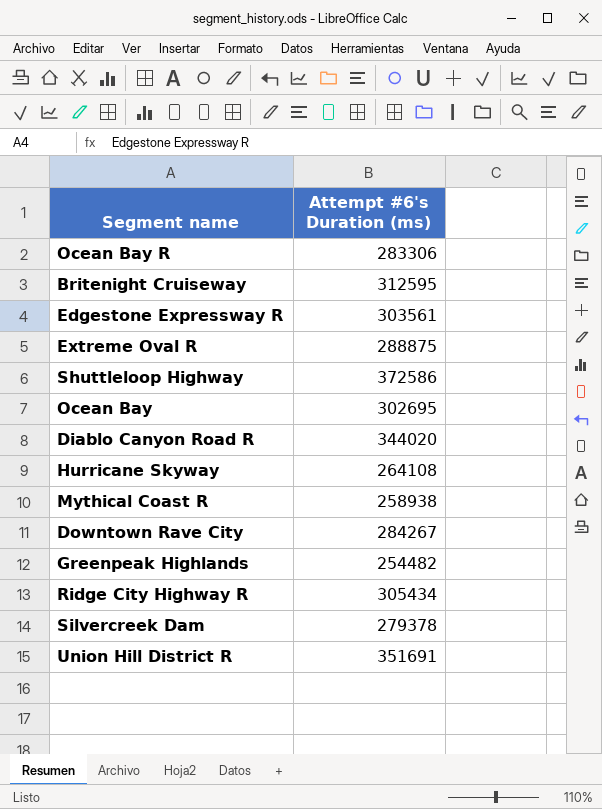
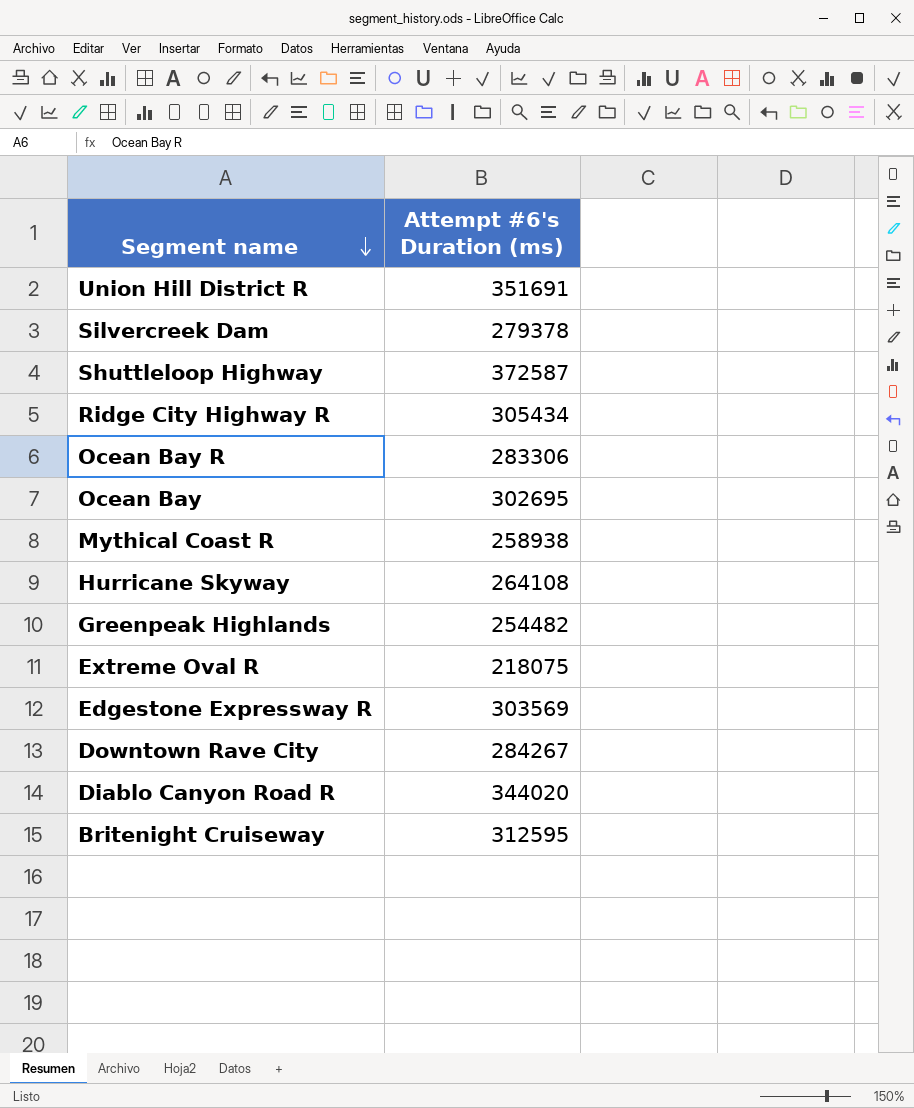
row order: none -> Segment name descending
Shuttleloop Highway | Attempt #6's Duration (ms): 372586 -> 372587
Extreme Oval R | Attempt #6's Duration (ms): 288875 -> 218075
Edgestone Expressway R | Attempt #6's Duration (ms): 303561 -> 303569

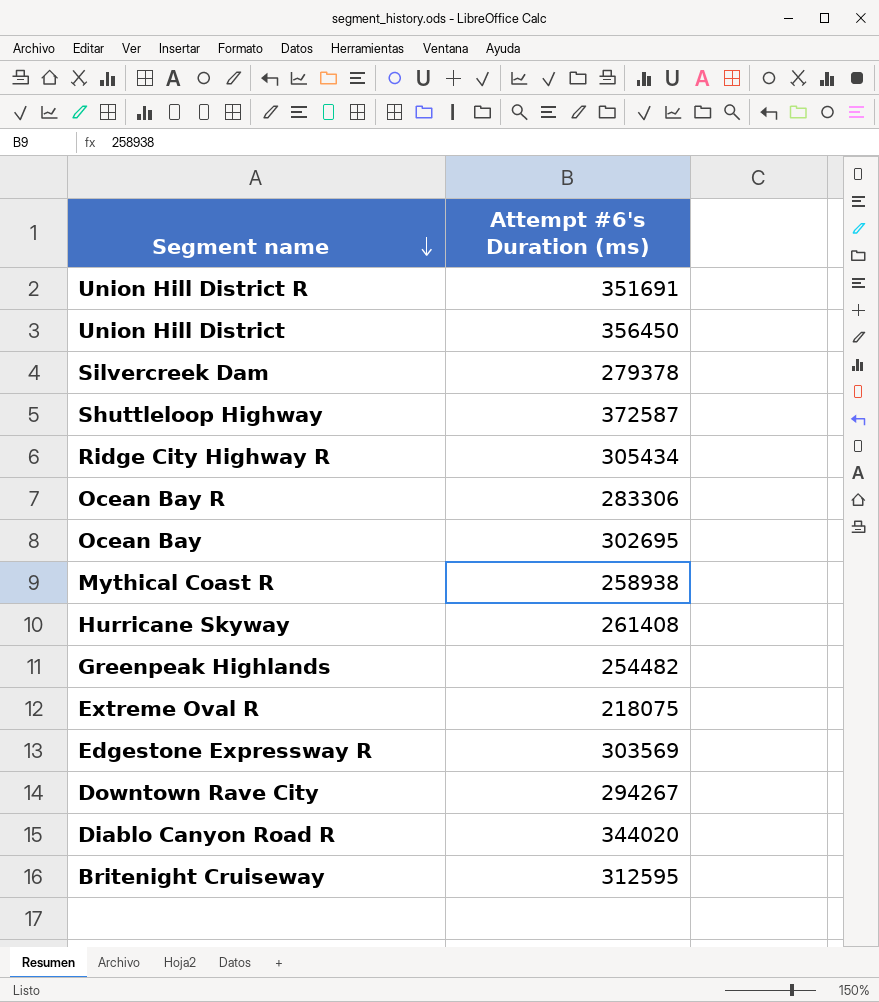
row Union Hill District: none -> 356450
Hurricane Skyway | Attempt #6's Duration (ms): 264108 -> 261408
Downtown Rave City | Attempt #6's Duration (ms): 284267 -> 294267

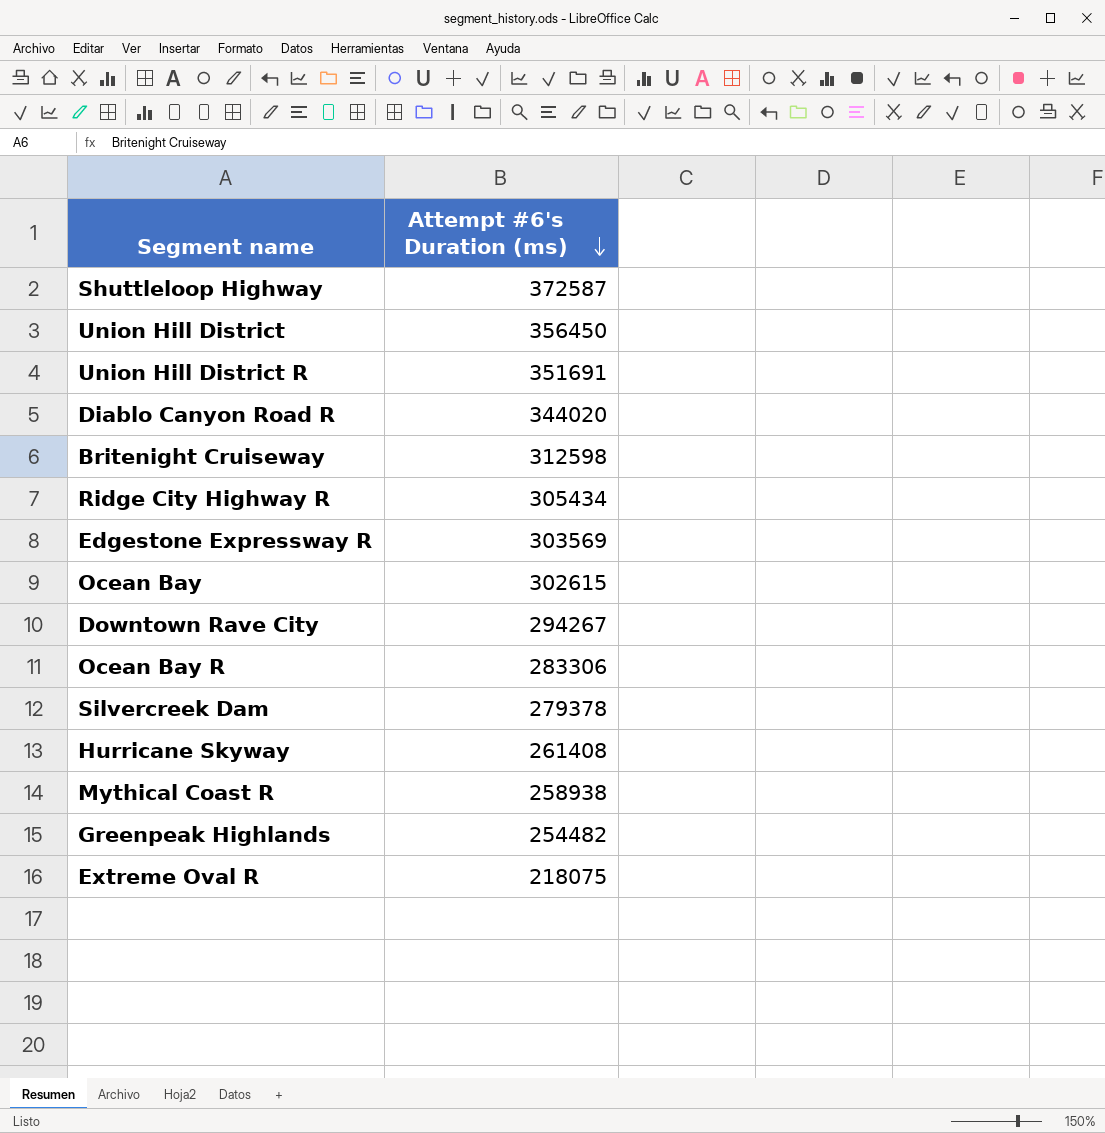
row order: Segment name descending -> Attempt #6's Duration (ms) descending
Britenight Cruiseway | Attempt #6's Duration (ms): 312595 -> 312598
Ocean Bay | Attempt #6's Duration (ms): 302695 -> 302615

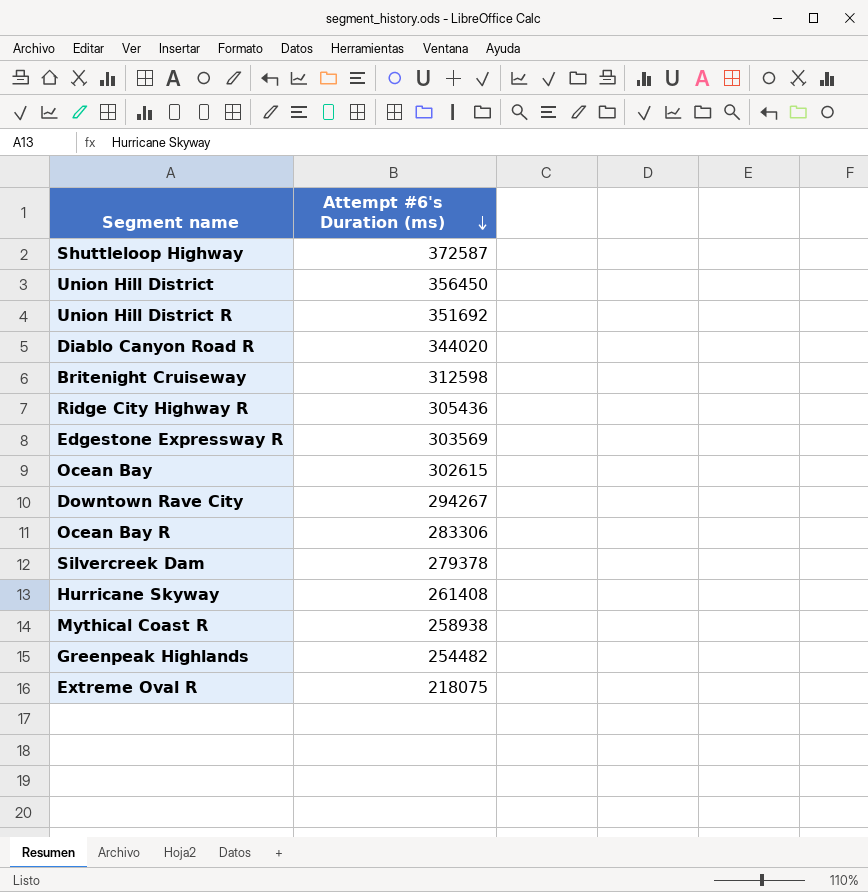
Union Hill District R | Attempt #6's Duration (ms): 351691 -> 351692
Ridge City Highway R | Attempt #6's Duration (ms): 305434 -> 305436

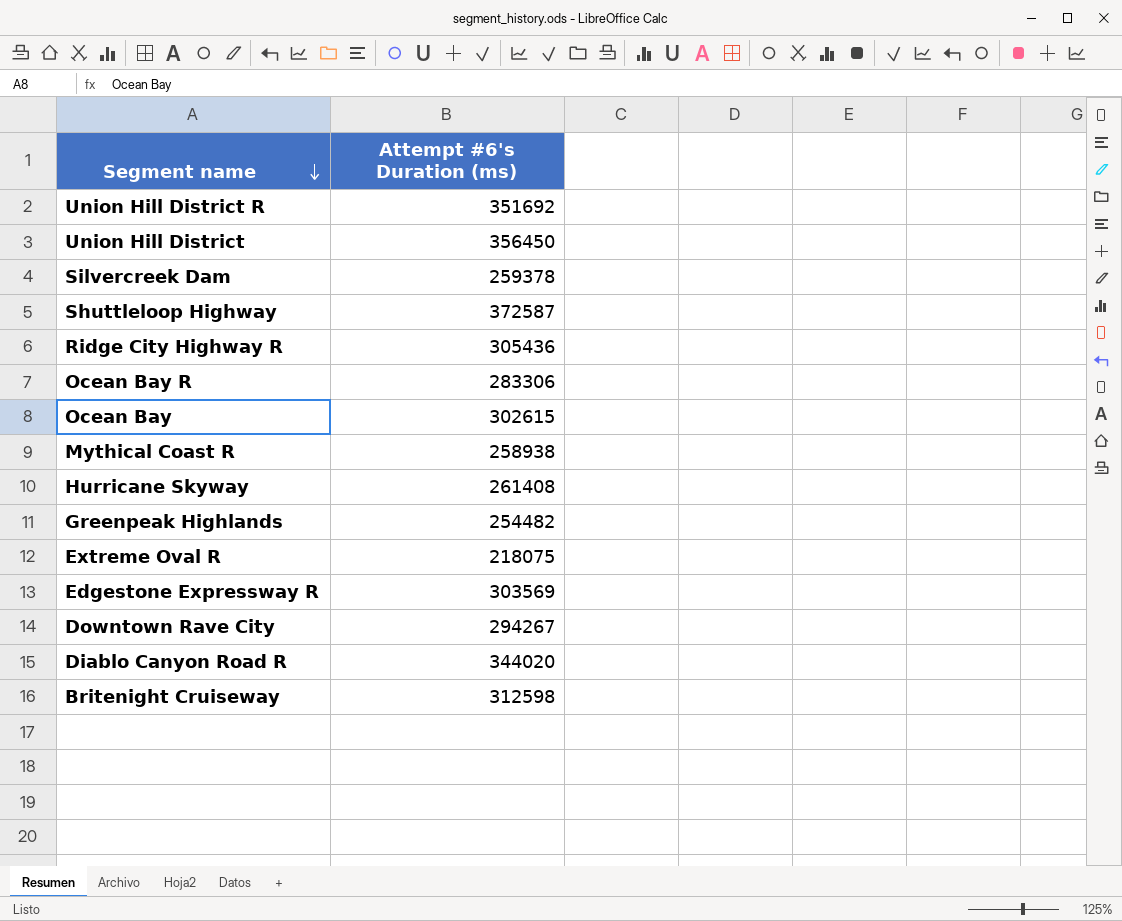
row order: Attempt #6's Duration (ms) descending -> Segment name descending
Silvercreek Dam | Attempt #6's Duration (ms): 279378 -> 259378

